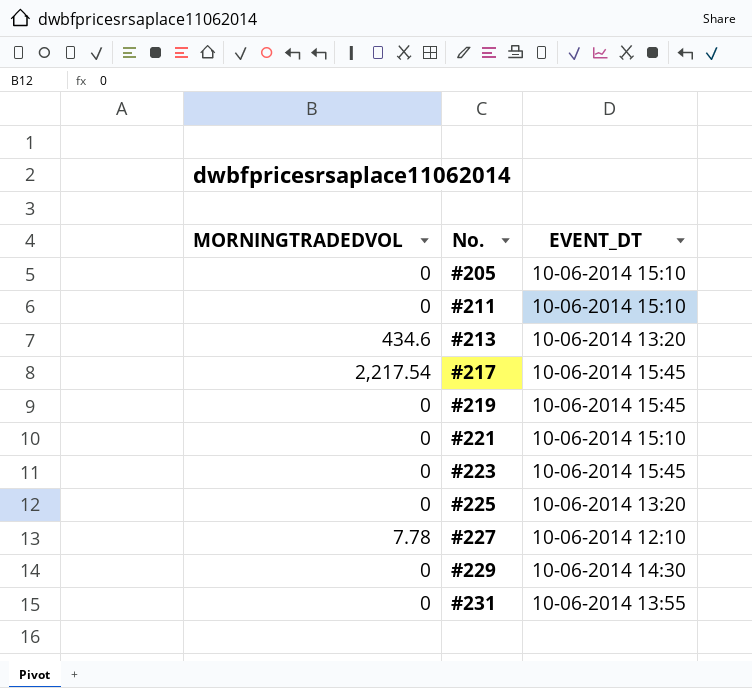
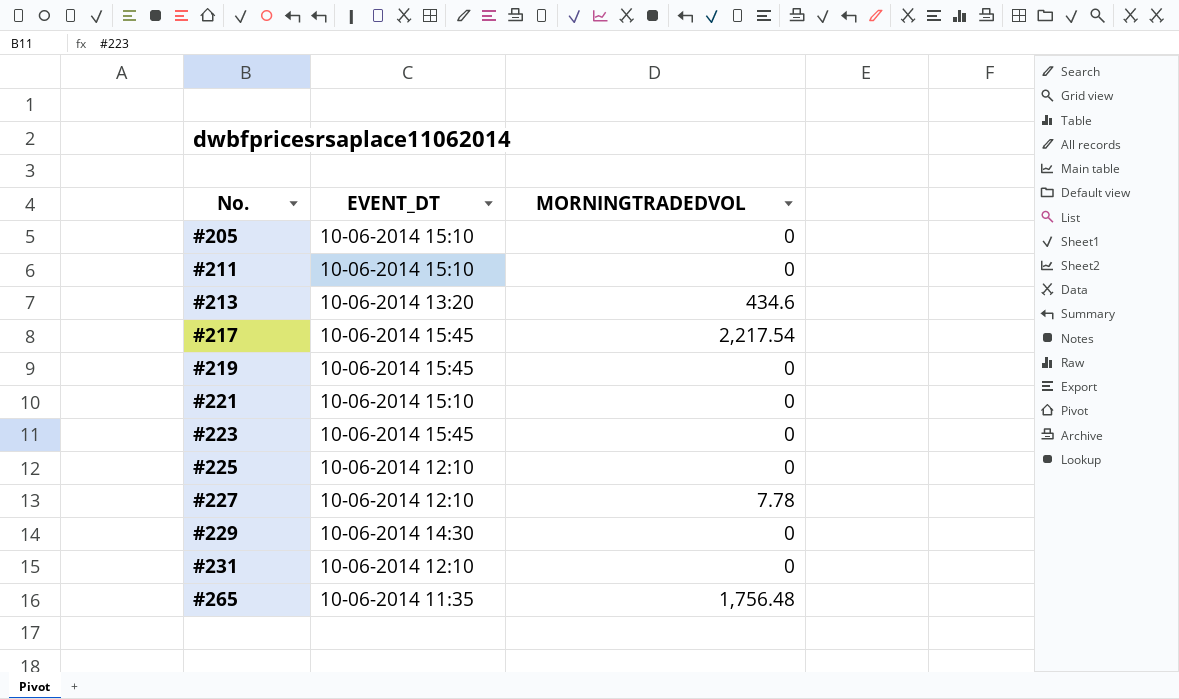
column MORNINGTRADEDVOL | position: 1 -> 3
#225 | EVENT_DT: 10-06-2014 13:20 -> 10-06-2014 12:10
#231 | EVENT_DT: 10-06-2014 13:55 -> 10-06-2014 12:10
row #265: none -> 10-06-2014 11:35 | 1,756.48

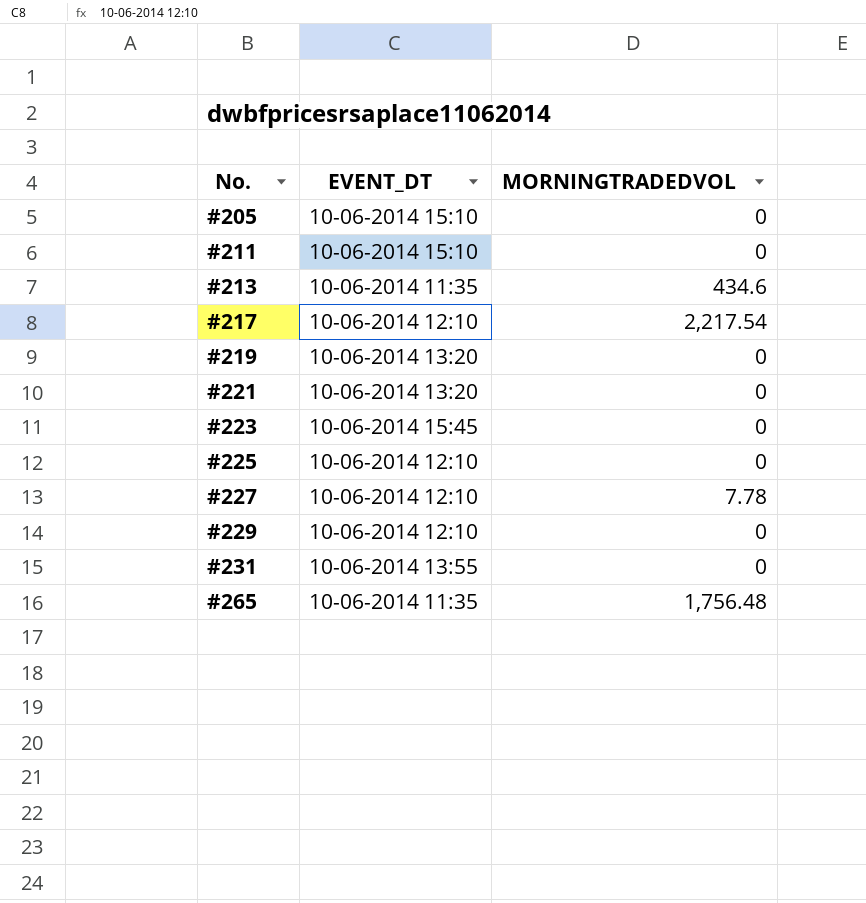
#213 | EVENT_DT: 10-06-2014 13:20 -> 10-06-2014 11:35
#217 | EVENT_DT: 10-06-2014 15:45 -> 10-06-2014 12:10
#219 | EVENT_DT: 10-06-2014 15:45 -> 10-06-2014 13:20
#221 | EVENT_DT: 10-06-2014 15:10 -> 10-06-2014 13:20
#229 | EVENT_DT: 10-06-2014 14:30 -> 10-06-2014 12:10
#231 | EVENT_DT: 10-06-2014 12:10 -> 10-06-2014 13:55

